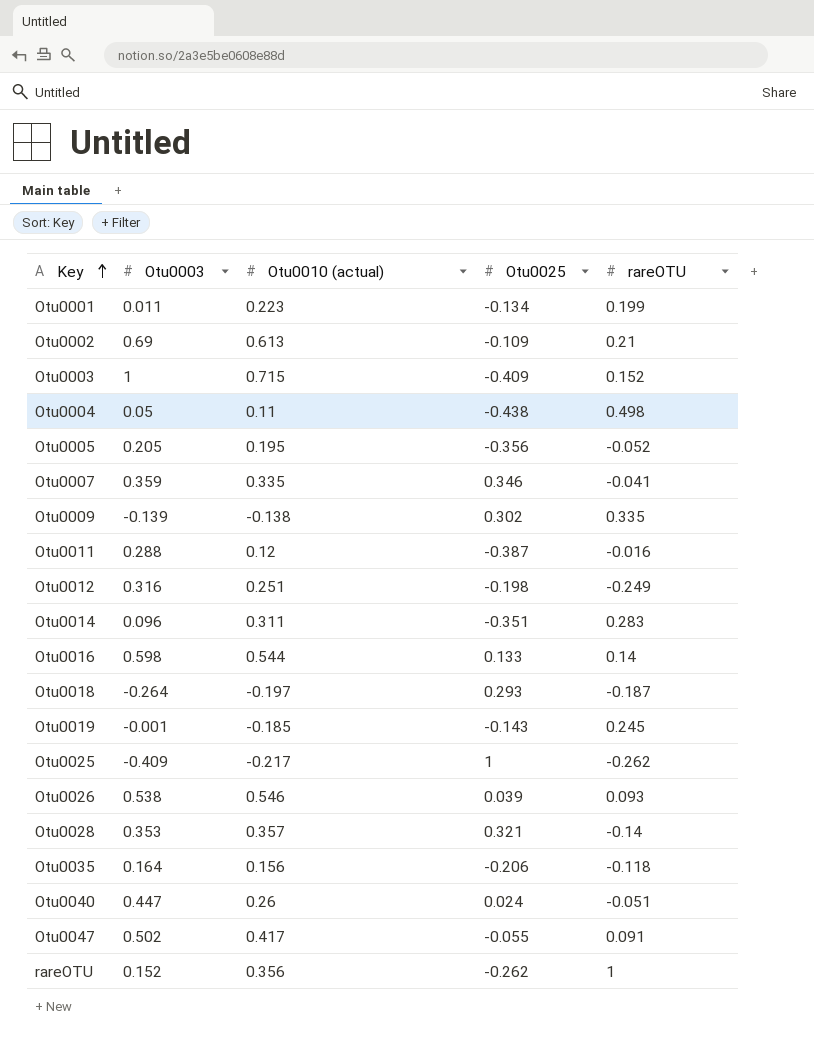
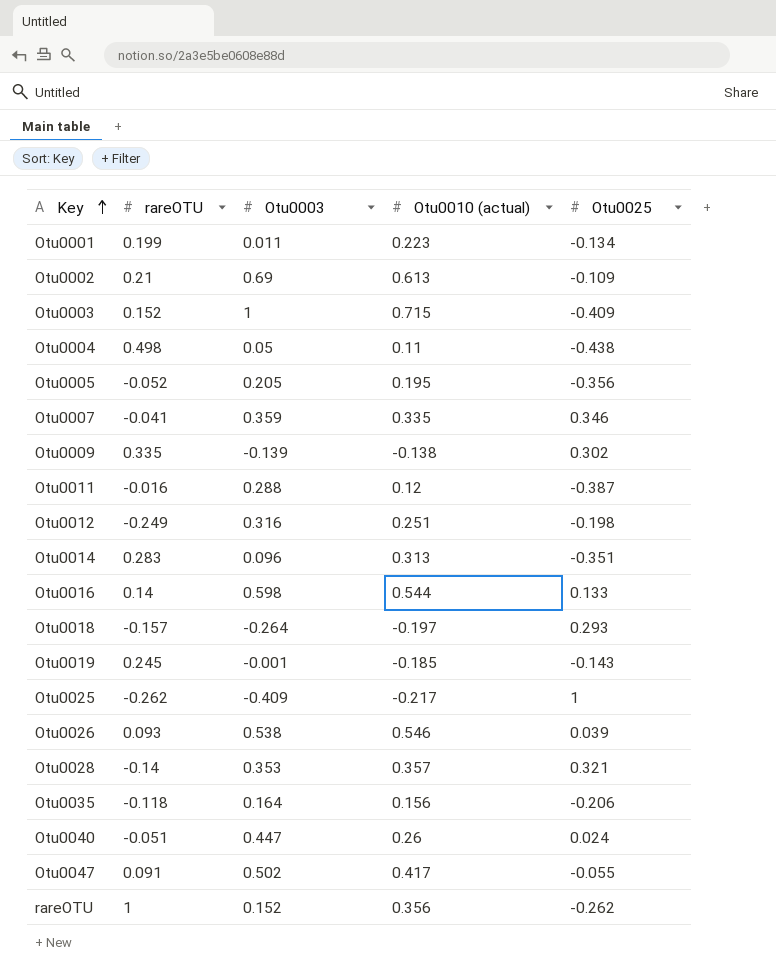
column rareOTU | position: 5 -> 2
Otu0014 | Otu0010 (actual): 0.311 -> 0.313
Otu0018 | rareOTU: -0.187 -> -0.157

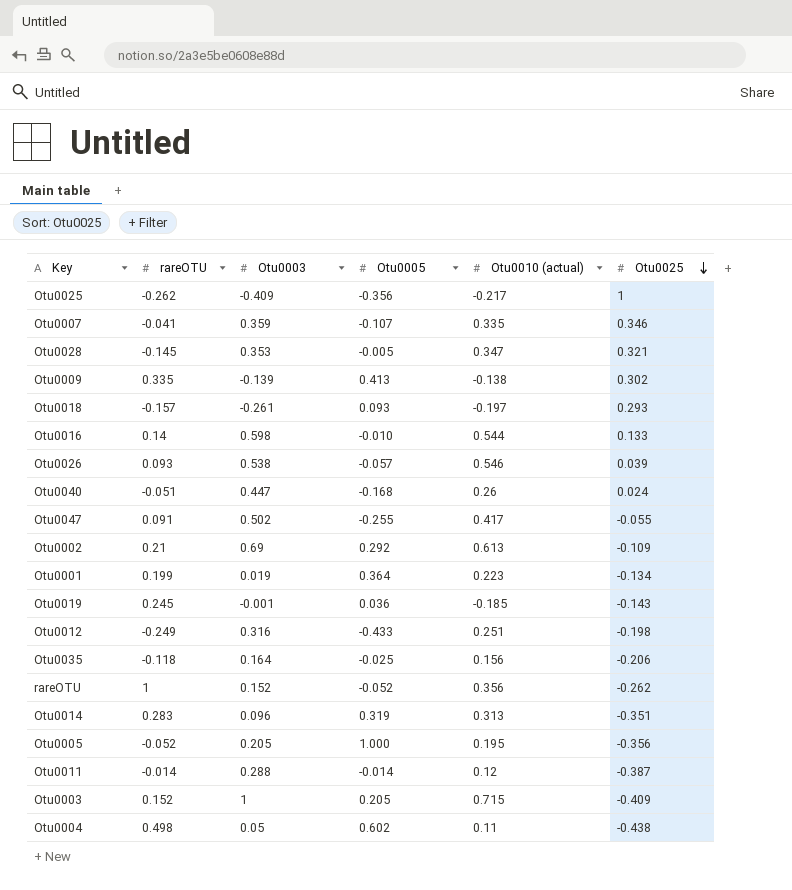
row order: Key ascending -> Otu0025 descending
column Otu0005 | position: none -> 4
Otu0028 | rareOTU: -0.14 -> -0.145
Otu0028 | Otu0010 (actual): 0.357 -> 0.347
Otu0018 | Otu0003: -0.264 -> -0.261
Otu0001 | Otu0003: 0.011 -> 0.019
Otu0011 | rareOTU: -0.016 -> -0.014

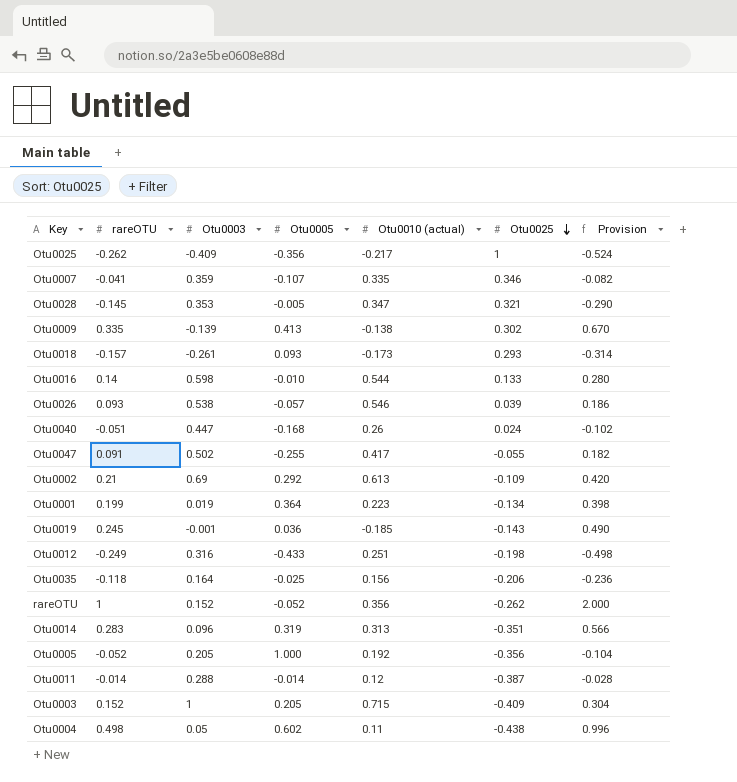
column Provision | formula: none -> [rareOTU] * 2
Otu0018 | Otu0010 (actual): -0.197 -> -0.173
Otu0005 | Otu0010 (actual): 0.195 -> 0.192

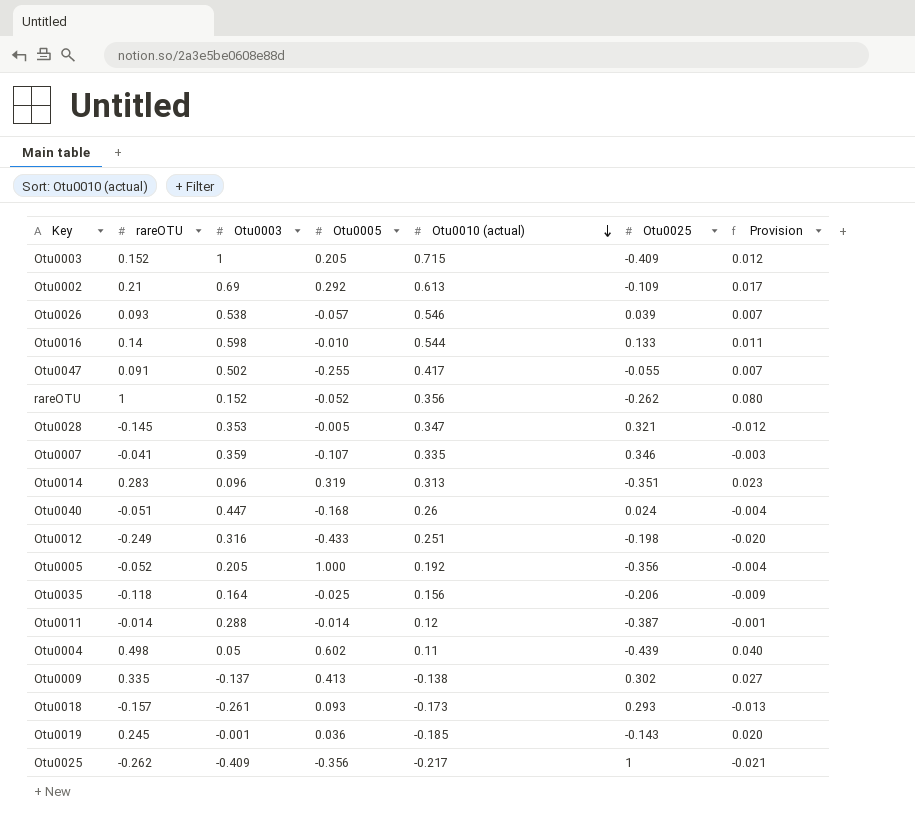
row order: Otu0025 descending -> Otu0010 (actual) descending
column Provision | formula: [rareOTU] * 2 -> [rareOTU] * 0.08
row Otu0001: 0.199 | 0.019 | 0.364 | 0.223 | -0.134 | 0.398 -> none
Otu0004 | Otu0025: -0.438 -> -0.439
Otu0009 | Otu0003: -0.139 -> -0.137

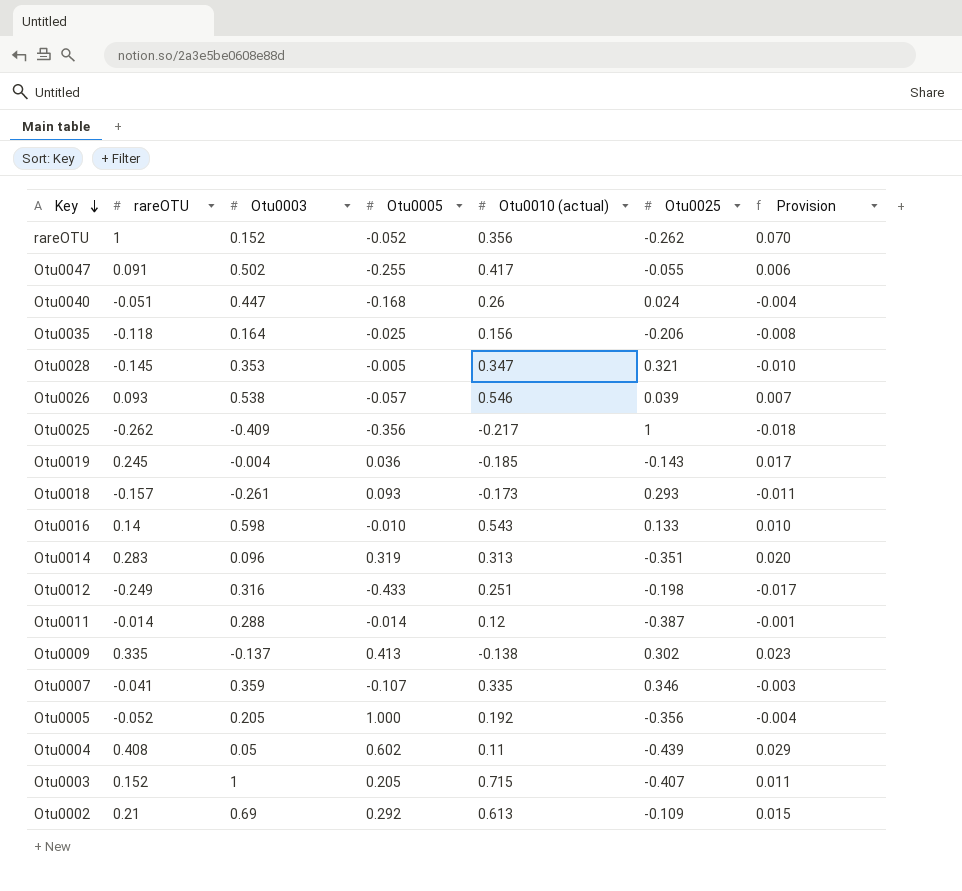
row order: Otu0010 (actual) descending -> Key descending
column Provision | formula: [rareOTU] * 0.08 -> [rareOTU] * 0.07
Otu0019 | Otu0003: -0.001 -> -0.004
Otu0016 | Otu0010 (actual): 0.544 -> 0.543
Otu0004 | rareOTU: 0.498 -> 0.408
Otu0003 | Otu0025: -0.409 -> -0.407

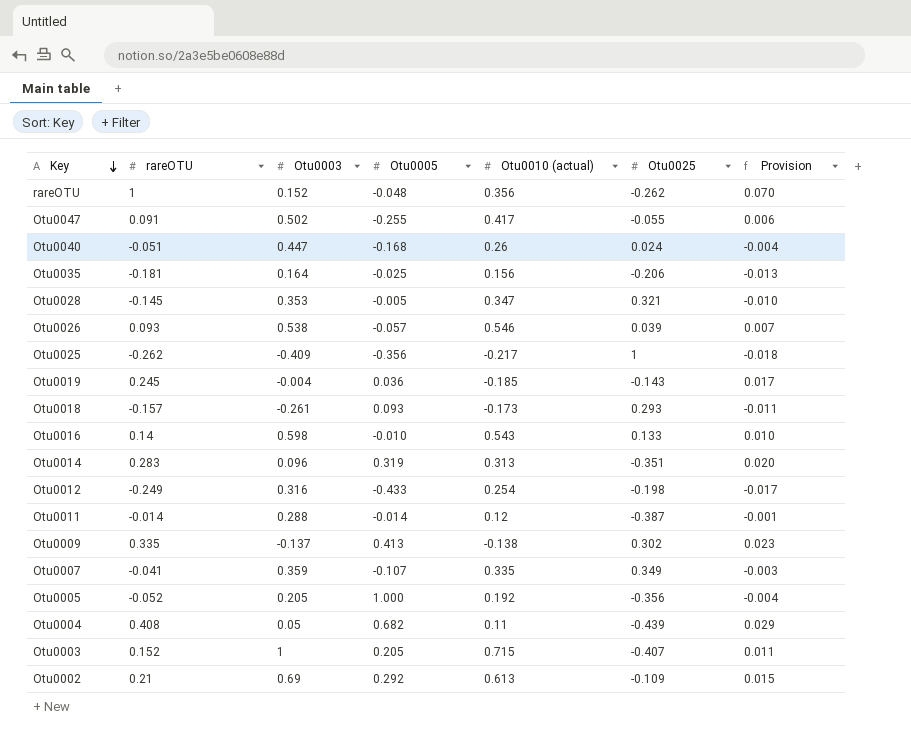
rareOTU | Otu0005: -0.052 -> -0.048
Otu0035 | rareOTU: -0.118 -> -0.181
Otu0035 | Provision: -0.008 -> -0.013
Otu0012 | Otu0010 (actual): 0.251 -> 0.254
Otu0007 | Otu0025: 0.346 -> 0.349
Otu0004 | Otu0005: 0.602 -> 0.682

